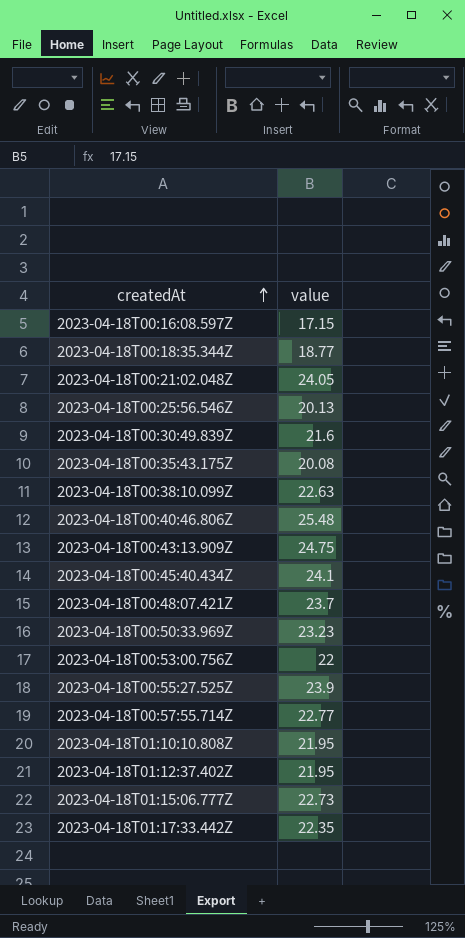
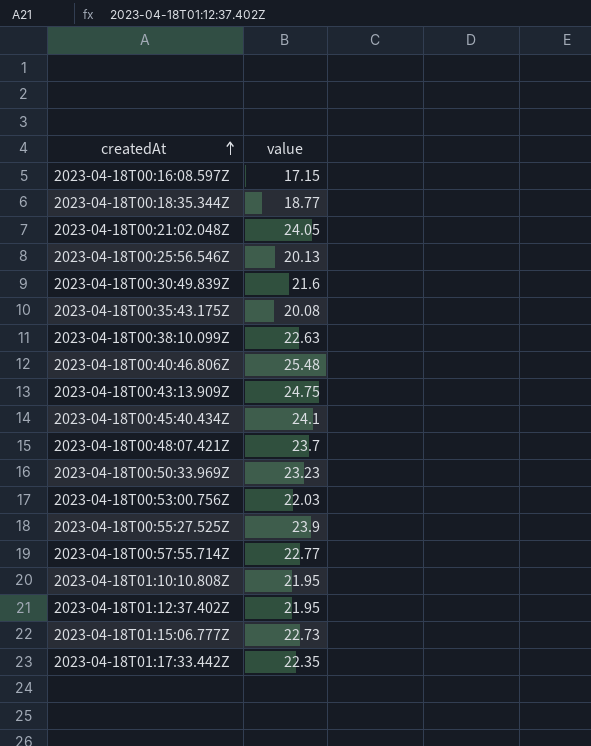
2023-04-18T00:53:00.756Z | value: 22 -> 22.03

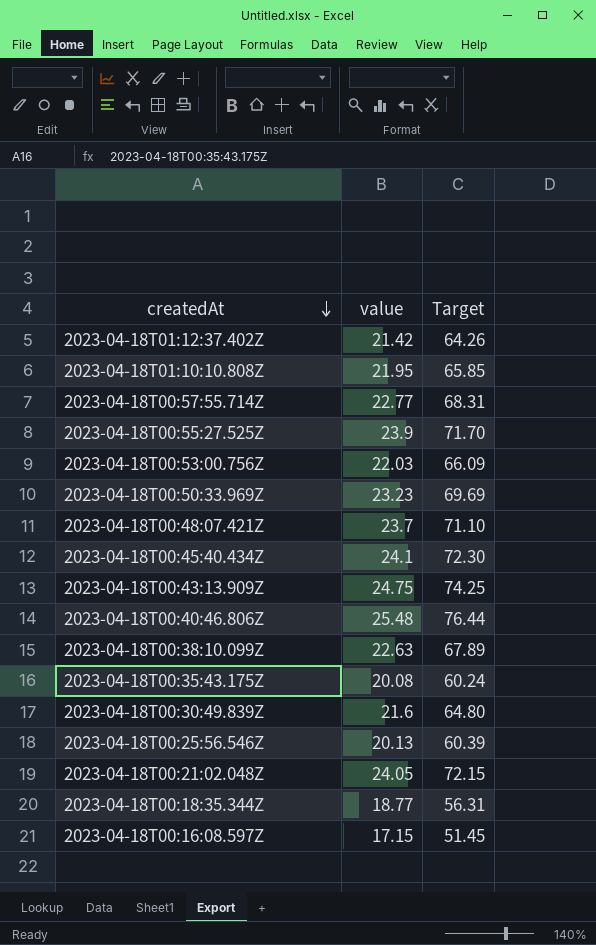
row order: createdAt ascending -> createdAt descending
column Target | formula: none -> [value] * 3
row 2023-04-18T01:15:06.777Z: 22.73 -> none
row 2023-04-18T01:17:33.442Z: 22.35 -> none
2023-04-18T01:12:37.402Z | value: 21.95 -> 21.42

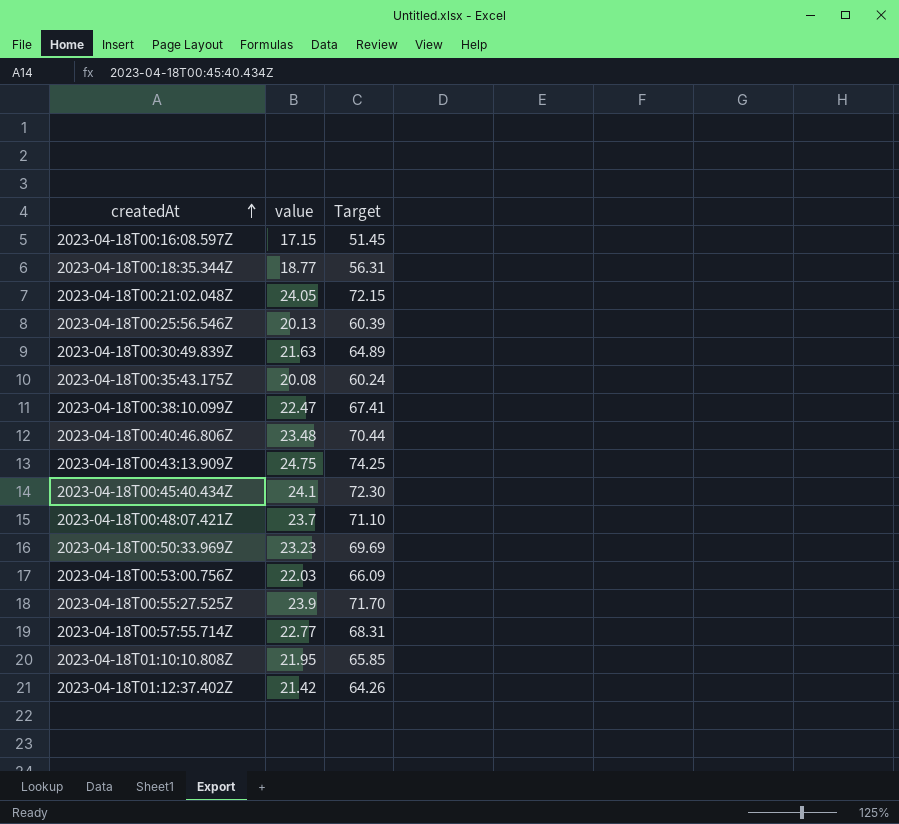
row order: createdAt descending -> createdAt ascending
2023-04-18T00:30:49.839Z | value: 21.6 -> 21.63
2023-04-18T00:30:49.839Z | Target: 64.80 -> 64.89
2023-04-18T00:38:10.099Z | value: 22.63 -> 22.47
2023-04-18T00:38:10.099Z | Target: 67.89 -> 67.41
2023-04-18T00:40:46.806Z | value: 25.48 -> 23.48
2023-04-18T00:40:46.806Z | Target: 76.44 -> 70.44

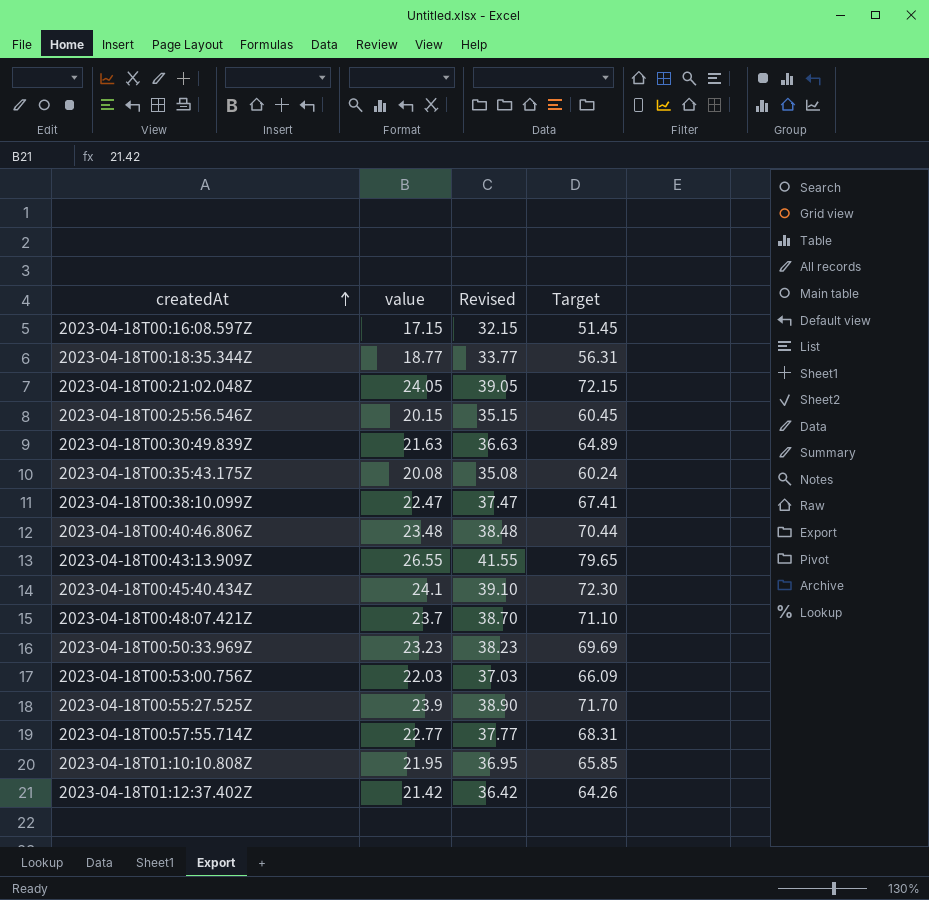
column Revised | formula: none -> [value] + 15
2023-04-18T00:25:56.546Z | value: 20.13 -> 20.15
2023-04-18T00:25:56.546Z | Target: 60.39 -> 60.45
2023-04-18T00:43:13.909Z | value: 24.75 -> 26.55
2023-04-18T00:43:13.909Z | Target: 74.25 -> 79.65

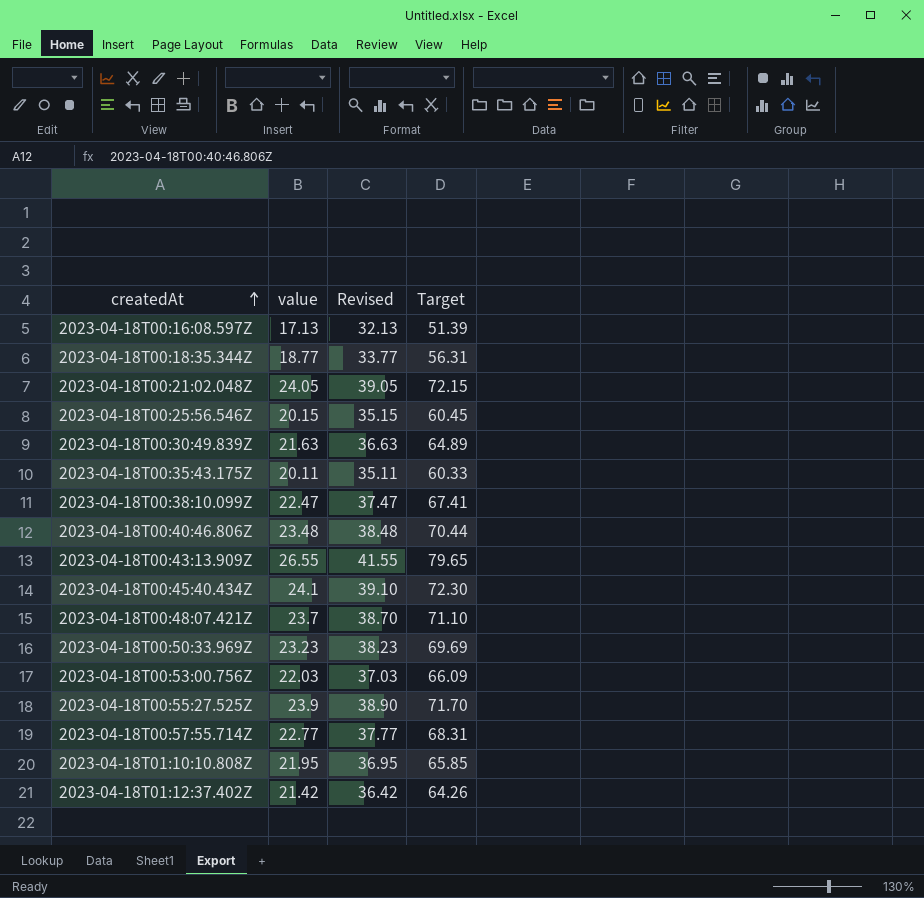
2023-04-18T00:16:08.597Z | value: 17.15 -> 17.13
2023-04-18T00:16:08.597Z | Revised: 32.15 -> 32.13
2023-04-18T00:16:08.597Z | Target: 51.45 -> 51.39
2023-04-18T00:35:43.175Z | value: 20.08 -> 20.11
2023-04-18T00:35:43.175Z | Revised: 35.08 -> 35.11
2023-04-18T00:35:43.175Z | Target: 60.24 -> 60.33

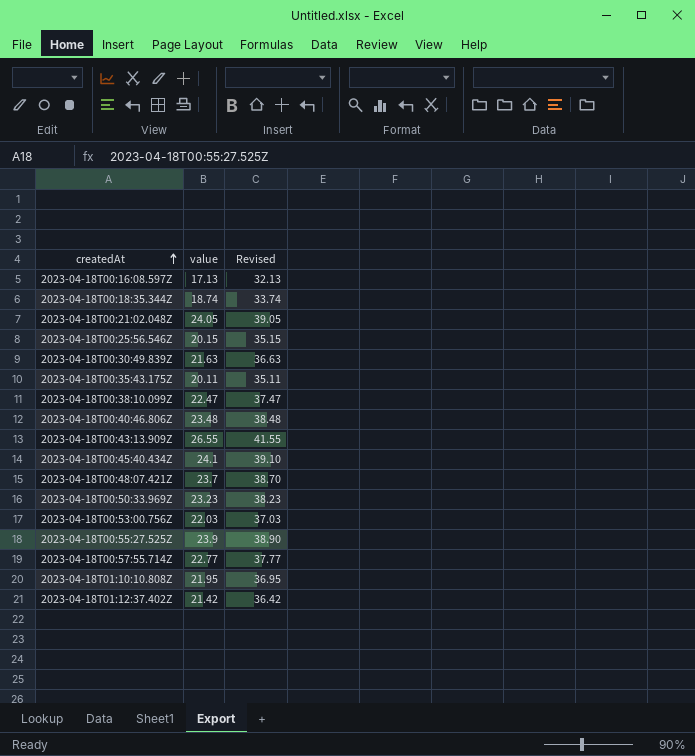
column Target | formula: [value] * 3 -> none
2023-04-18T00:18:35.344Z | value: 18.77 -> 18.74
2023-04-18T00:18:35.344Z | Revised: 33.77 -> 33.74

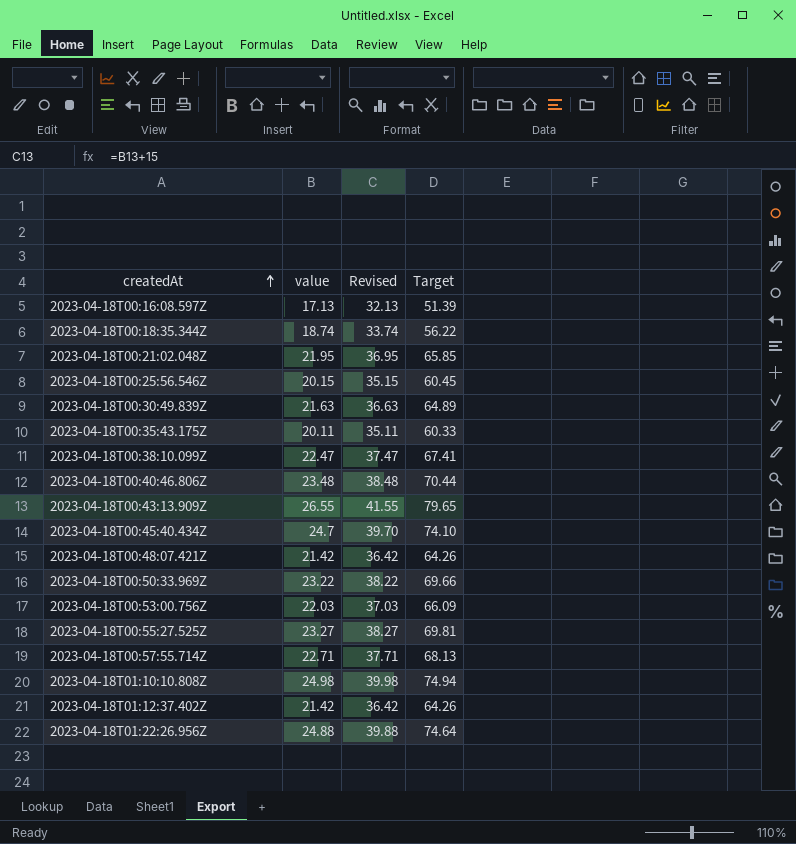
column Target | formula: none -> [value] * 3
2023-04-18T00:21:02.048Z | value: 24.05 -> 21.95
2023-04-18T00:21:02.048Z | Revised: 39.05 -> 36.95
2023-04-18T00:45:40.434Z | value: 24.1 -> 24.7
2023-04-18T00:45:40.434Z | Revised: 39.10 -> 39.70
2023-04-18T00:48:07.421Z | value: 23.7 -> 21.42
2023-04-18T00:48:07.421Z | Revised: 38.70 -> 36.42
2023-04-18T00:50:33.969Z | value: 23.23 -> 23.22
2023-04-18T00:50:33.969Z | Revised: 38.23 -> 38.22
2023-04-18T00:55:27.525Z | value: 23.9 -> 23.27
2023-04-18T00:55:27.525Z | Revised: 38.90 -> 38.27
2023-04-18T00:57:55.714Z | value: 22.77 -> 22.71
2023-04-18T00:57:55.714Z | Revised: 37.77 -> 37.71
2023-04-18T01:10:10.808Z | value: 21.95 -> 24.98
2023-04-18T01:10:10.808Z | Revised: 36.95 -> 39.98
row 2023-04-18T01:22:26.956Z: none -> 24.88 | 39.88 | 74.64

